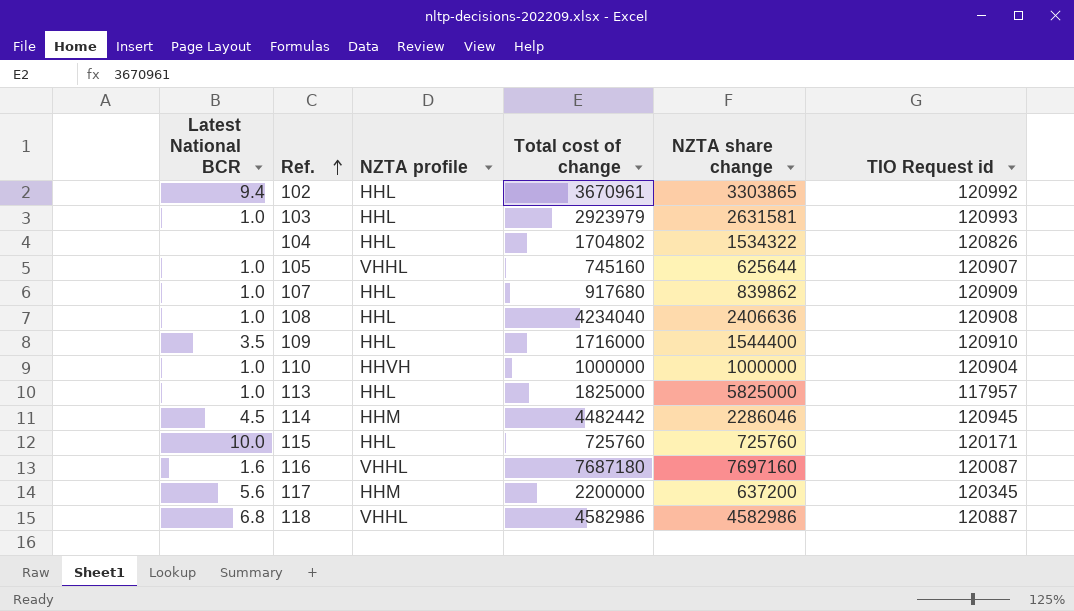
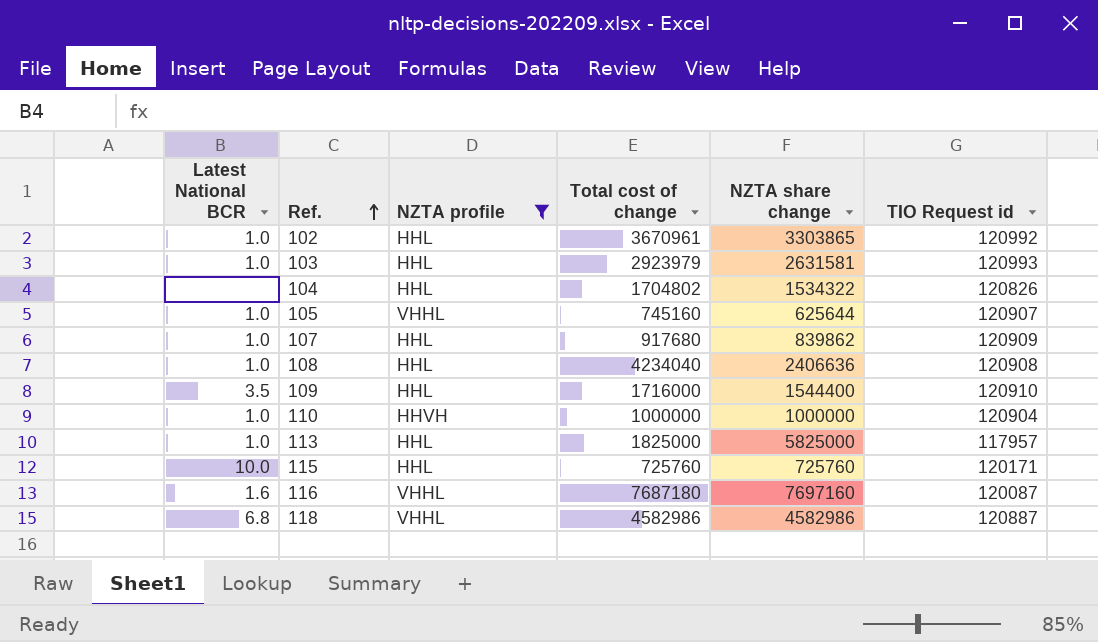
filter: none -> NZTA profile != HHM
102 | Latest National BCR: 9.4 -> 1.0

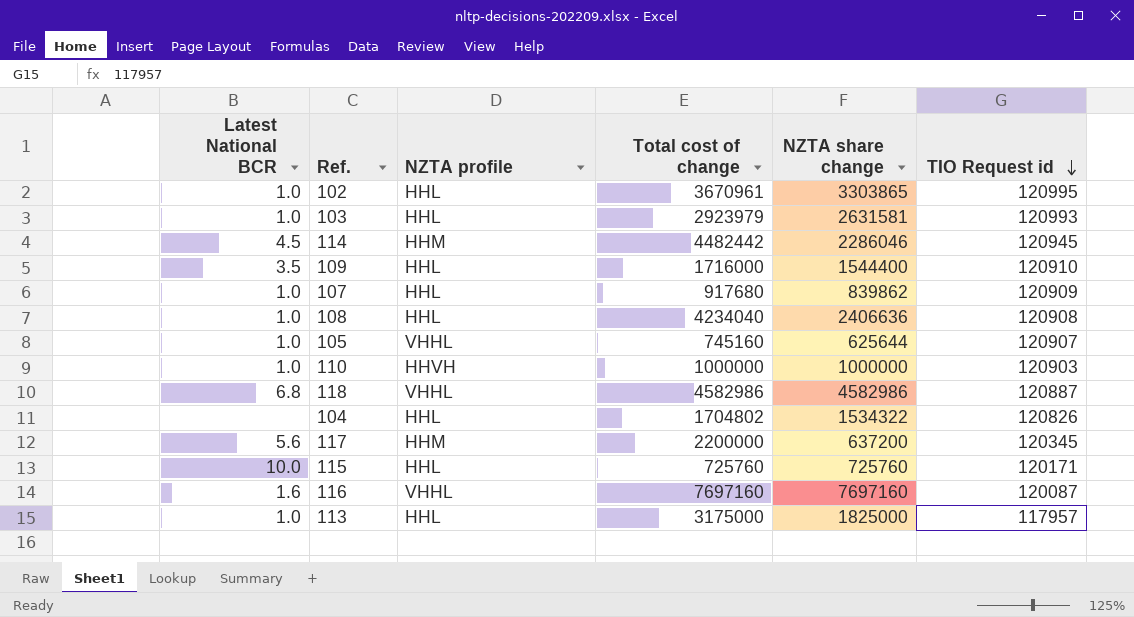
filter: NZTA profile != HHM -> none
row order: Ref. ascending -> TIO Request id descending
102 | TIO Request id: 120992 -> 120995
110 | TIO Request id: 120904 -> 120903
116 | Total cost of change: 7687180 -> 7697160
113 | Total cost of change: 1825000 -> 3175000
113 | NZTA share change: 5825000 -> 1825000

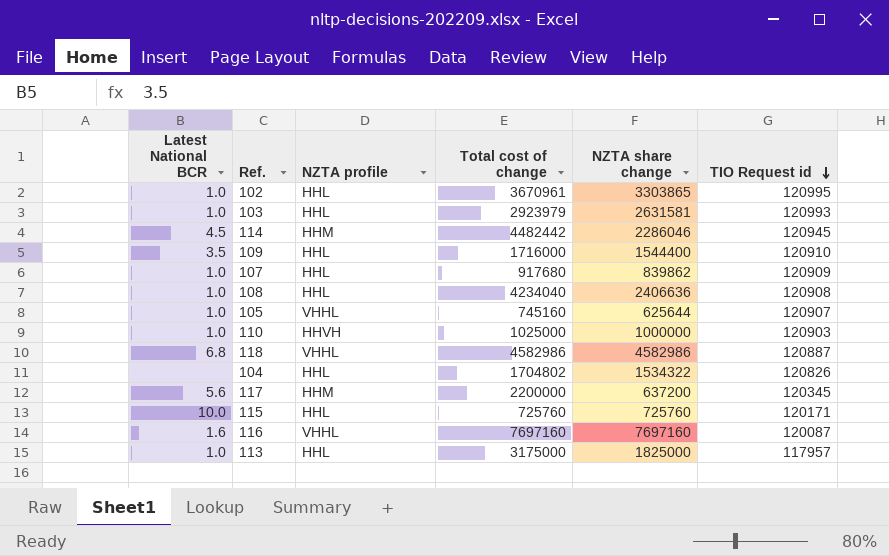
110 | Total cost of change: 1000000 -> 1025000

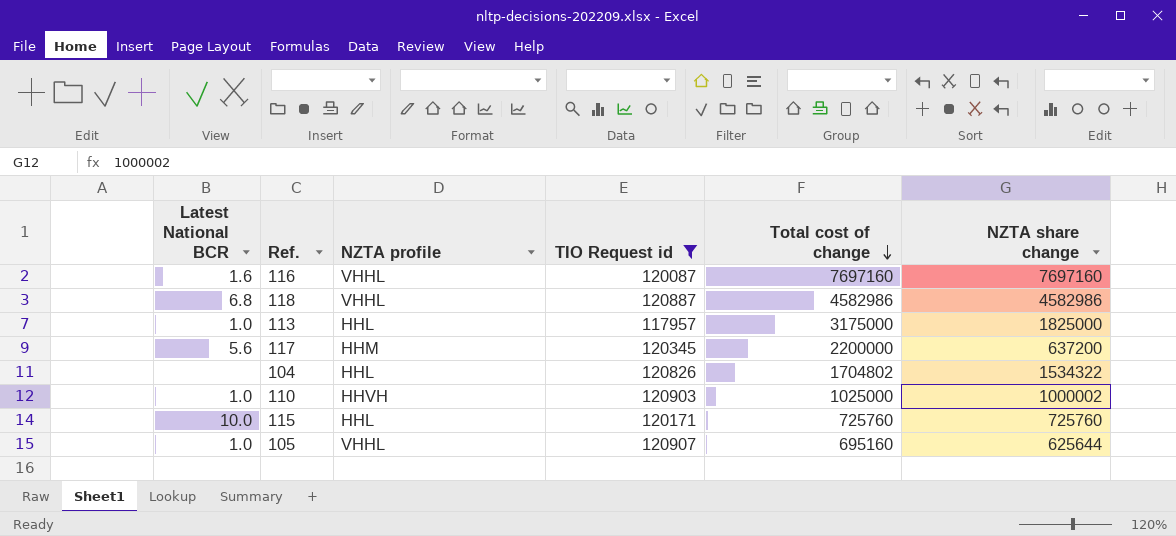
filter: none -> TIO Request id <= 120907
row order: TIO Request id descending -> Total cost of change descending
column TIO Request id | position: 6 -> 4
110 | NZTA share change: 1000000 -> 1000002
105 | Total cost of change: 745160 -> 695160

